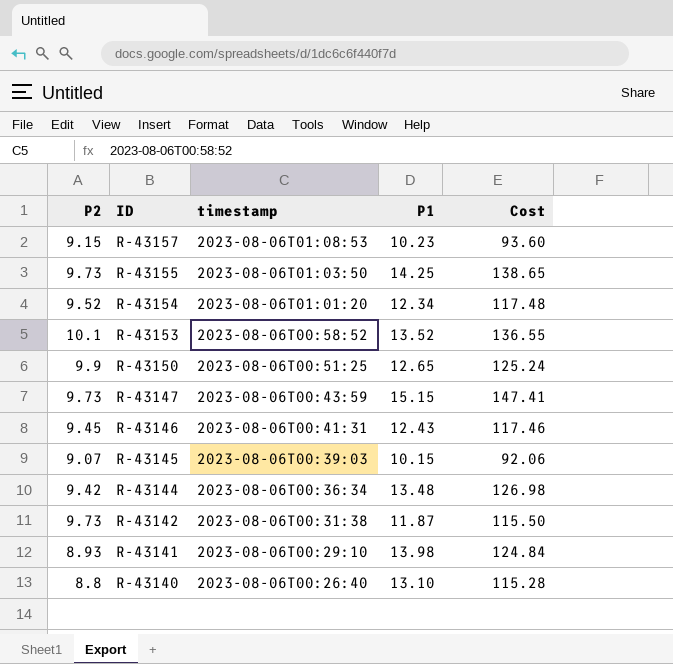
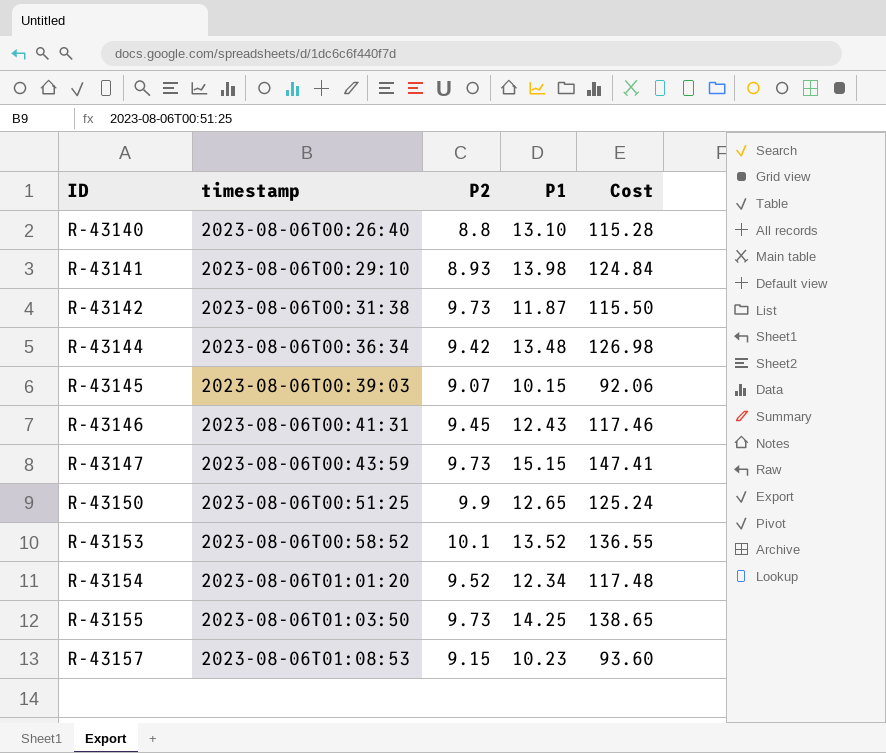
row order: ID descending -> ID ascending
column P2 | position: 1 -> 3

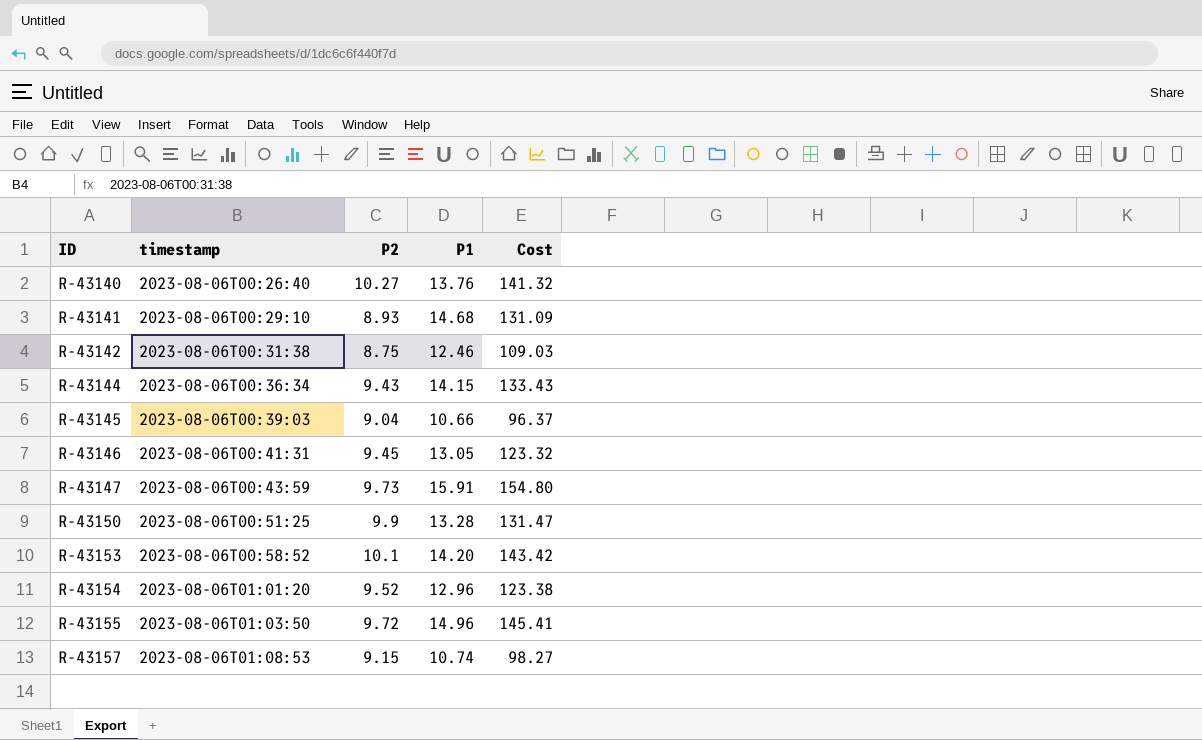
R-43140 | P2: 8.8 -> 10.27
R-43140 | P1: 13.10 -> 13.76
R-43140 | Cost: 115.28 -> 141.32
R-43141 | P1: 13.98 -> 14.68
R-43141 | Cost: 124.84 -> 131.09
R-43142 | P2: 9.73 -> 8.75
R-43142 | P1: 11.87 -> 12.46
R-43142 | Cost: 115.50 -> 109.03
R-43144 | P2: 9.42 -> 9.43
R-43144 | P1: 13.48 -> 14.15
R-43144 | Cost: 126.98 -> 133.43
R-43145 | P2: 9.07 -> 9.04
R-43145 | P1: 10.15 -> 10.66
R-43145 | Cost: 92.06 -> 96.37
R-43146 | P1: 12.43 -> 13.05
R-43146 | Cost: 117.46 -> 123.32
R-43147 | P1: 15.15 -> 15.91
R-43147 | Cost: 147.41 -> 154.80
R-43150 | P1: 12.65 -> 13.28
R-43150 | Cost: 125.24 -> 131.47
R-43153 | P1: 13.52 -> 14.20
R-43153 | Cost: 136.55 -> 143.42
R-43154 | P1: 12.34 -> 12.96
R-43154 | Cost: 117.48 -> 123.38
R-43155 | P2: 9.73 -> 9.72
R-43155 | P1: 14.25 -> 14.96
R-43155 | Cost: 138.65 -> 145.41
R-43157 | P1: 10.23 -> 10.74
R-43157 | Cost: 93.60 -> 98.27

